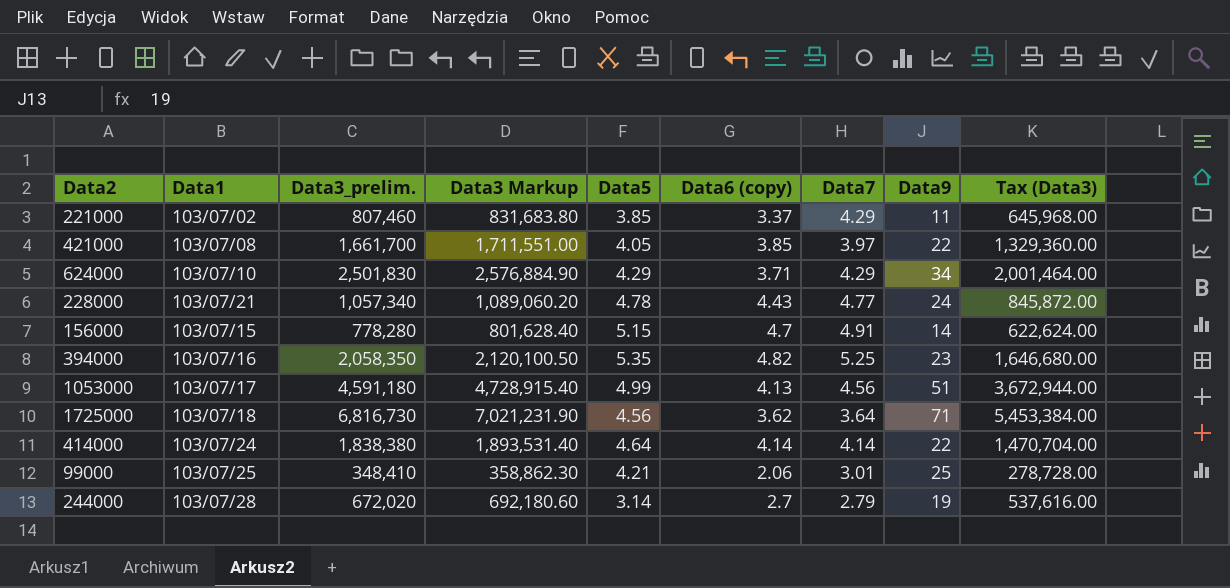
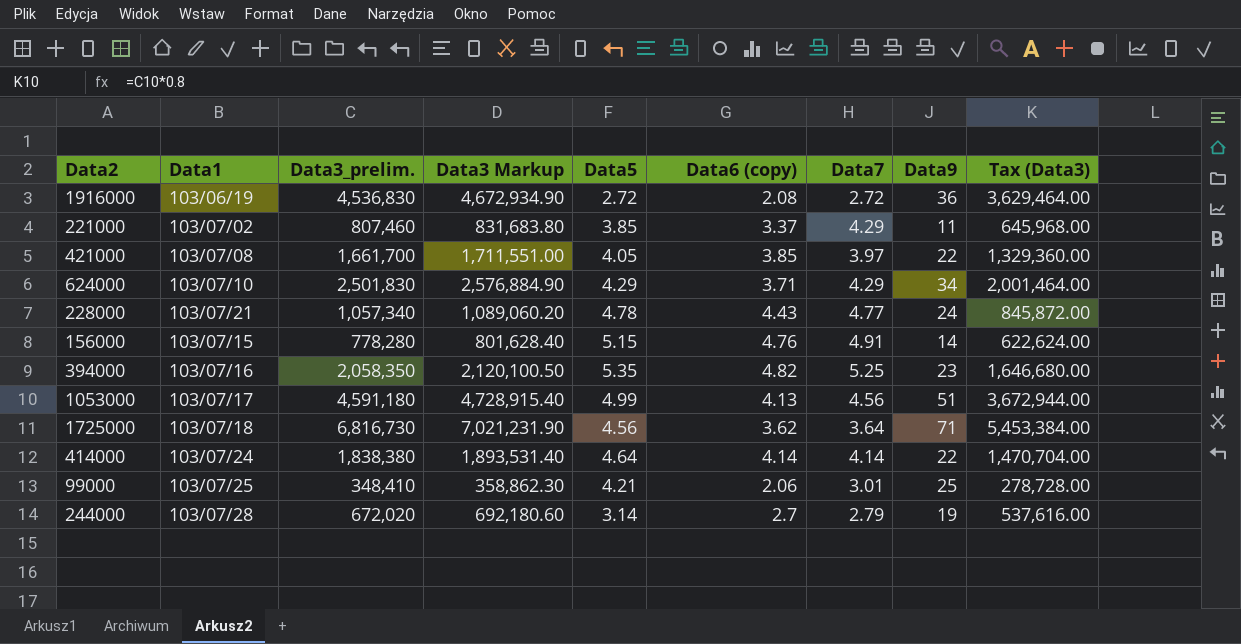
row 1916000: none -> 103/06/19 | 4,536,830 | 4,672,934.90 | 2.72 | 2.08 | 2.72 | 36 | 3,629,464.00
156000 | Data6 (copy): 4.7 -> 4.76

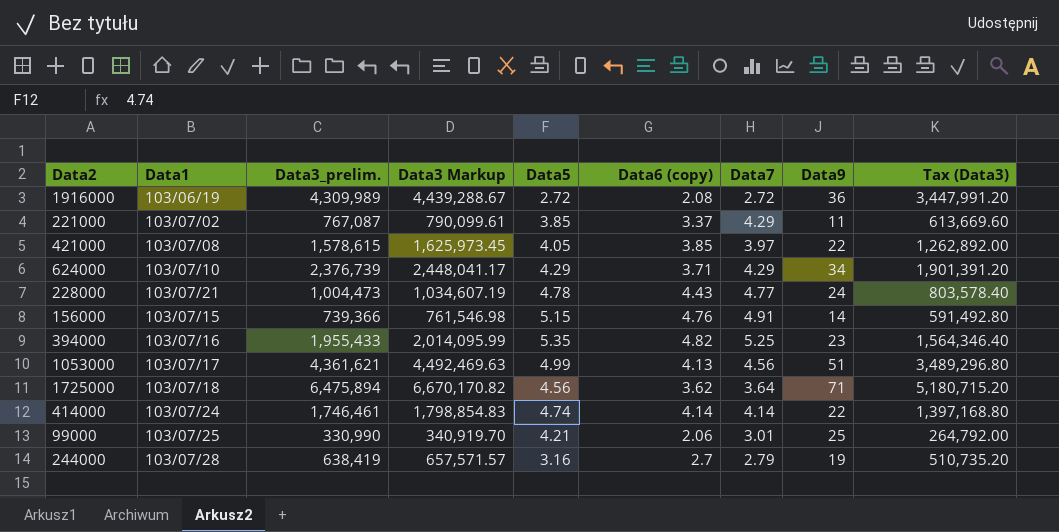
1916000 | Data3_prelim.: 4,536,830 -> 4,309,989
1916000 | Data3 Markup: 4,672,934.90 -> 4,439,288.67
1916000 | Tax (Data3): 3,629,464.00 -> 3,447,991.20
221000 | Data3_prelim.: 807,460 -> 767,087
221000 | Data3 Markup: 831,683.80 -> 790,099.61
221000 | Tax (Data3): 645,968.00 -> 613,669.60
421000 | Data3_prelim.: 1,661,700 -> 1,578,615
421000 | Data3 Markup: 1,711,551.00 -> 1,625,973.45
421000 | Tax (Data3): 1,329,360.00 -> 1,262,892.00
624000 | Data3_prelim.: 2,501,830 -> 2,376,739
624000 | Data3 Markup: 2,576,884.90 -> 2,448,041.17
624000 | Tax (Data3): 2,001,464.00 -> 1,901,391.20
228000 | Data3_prelim.: 1,057,340 -> 1,004,473
228000 | Data3 Markup: 1,089,060.20 -> 1,034,607.19
228000 | Tax (Data3): 845,872.00 -> 803,578.40
156000 | Data3_prelim.: 778,280 -> 739,366
156000 | Data3 Markup: 801,628.40 -> 761,546.98
156000 | Tax (Data3): 622,624.00 -> 591,492.80
394000 | Data3_prelim.: 2,058,350 -> 1,955,433
394000 | Data3 Markup: 2,120,100.50 -> 2,014,095.99
394000 | Tax (Data3): 1,646,680.00 -> 1,564,346.40
1053000 | Data3_prelim.: 4,591,180 -> 4,361,621
1053000 | Data3 Markup: 4,728,915.40 -> 4,492,469.63
1053000 | Tax (Data3): 3,672,944.00 -> 3,489,296.80
1725000 | Data3_prelim.: 6,816,730 -> 6,475,894
1725000 | Data3 Markup: 7,021,231.90 -> 6,670,170.82
1725000 | Tax (Data3): 5,453,384.00 -> 5,180,715.20
414000 | Data3_prelim.: 1,838,380 -> 1,746,461
414000 | Data3 Markup: 1,893,531.40 -> 1,798,854.83
414000 | Data5: 4.64 -> 4.74
414000 | Tax (Data3): 1,470,704.00 -> 1,397,168.80
99000 | Data3_prelim.: 348,410 -> 330,990
99000 | Data3 Markup: 358,862.30 -> 340,919.70
99000 | Tax (Data3): 278,728.00 -> 264,792.00
244000 | Data3_prelim.: 672,020 -> 638,419
244000 | Data3 Markup: 692,180.60 -> 657,571.57
244000 | Data5: 3.14 -> 3.16
244000 | Tax (Data3): 537,616.00 -> 510,735.20

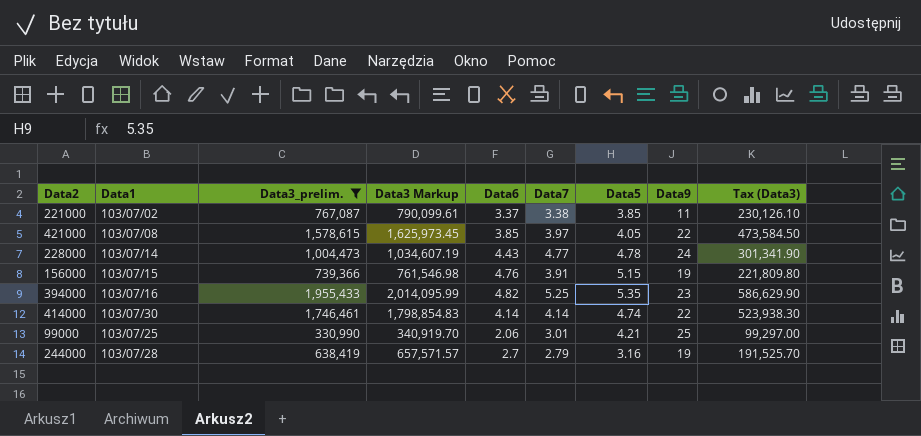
filter: none -> Data3_prelim. <= 1,955,433
column name: Data6 (copy) -> Data6
column Data5 | position: 5 -> 7
column Tax (Data3) | formula: [Data3_prelim.] * 0.8 -> [Data3_prelim.] * 0.3
221000 | Data7: 4.29 -> 3.38
228000 | Data1: 103/07/21 -> 103/07/14
156000 | Data7: 4.91 -> 3.91
156000 | Data9: 14 -> 19
414000 | Data1: 103/07/24 -> 103/07/30

